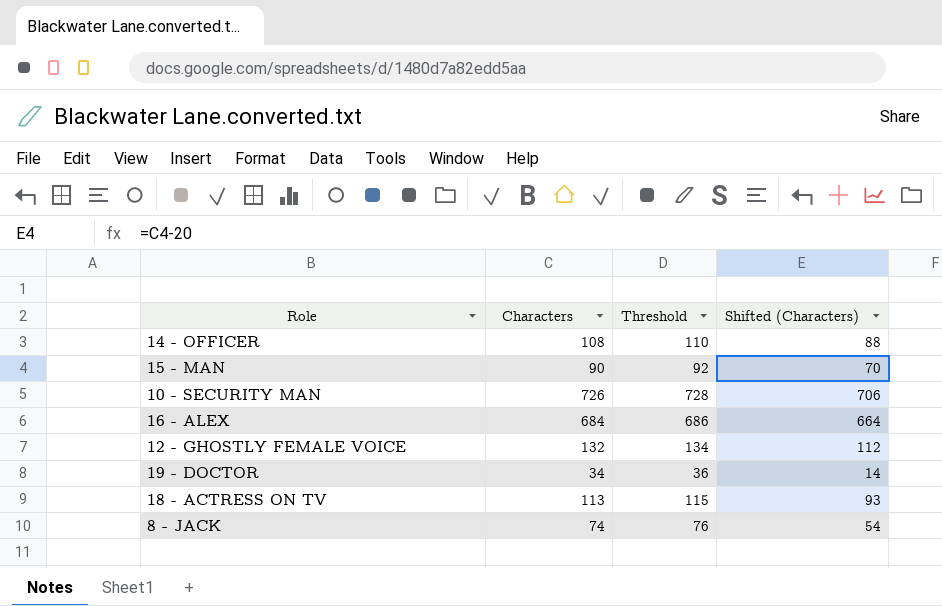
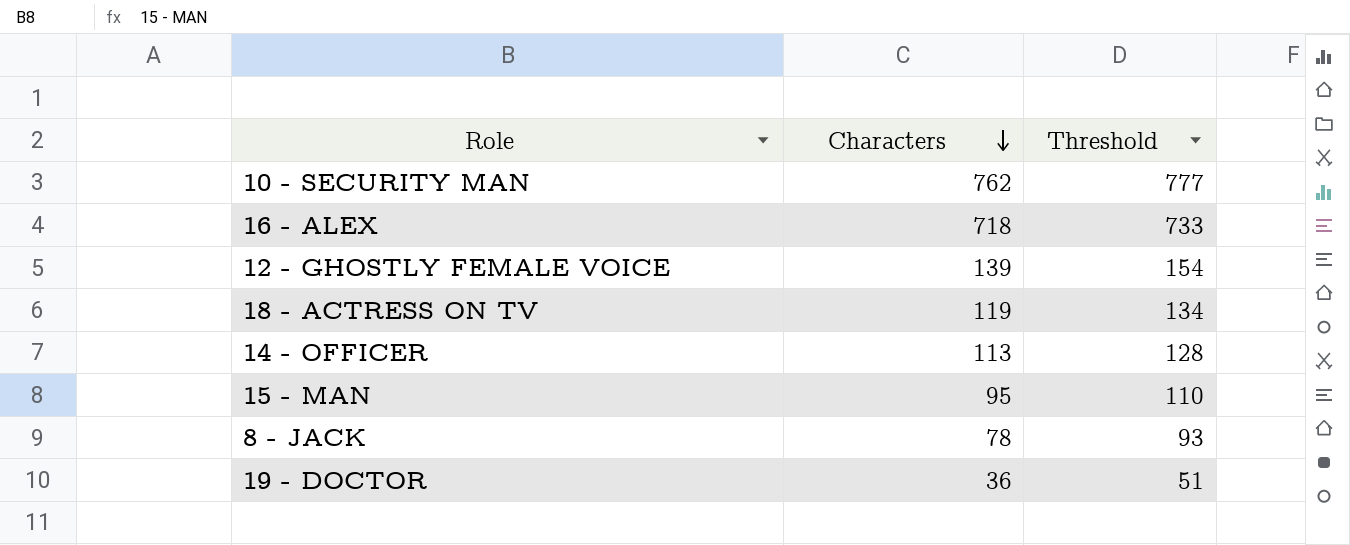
row order: none -> Characters descending
column Shifted (Characters) | formula: [Characters] - 20 -> none
column Threshold | formula: [Characters] + 2 -> [Characters] + 15
10 - SECURITY MAN | Characters: 726 -> 762
16 - ALEX | Characters: 684 -> 718
12 - GHOSTLY FEMALE VOICE | Characters: 132 -> 139
18 - ACTRESS ON TV | Characters: 113 -> 119
14 - OFFICER | Characters: 108 -> 113
15 - MAN | Characters: 90 -> 95
8 - JACK | Characters: 74 -> 78
19 - DOCTOR | Characters: 34 -> 36

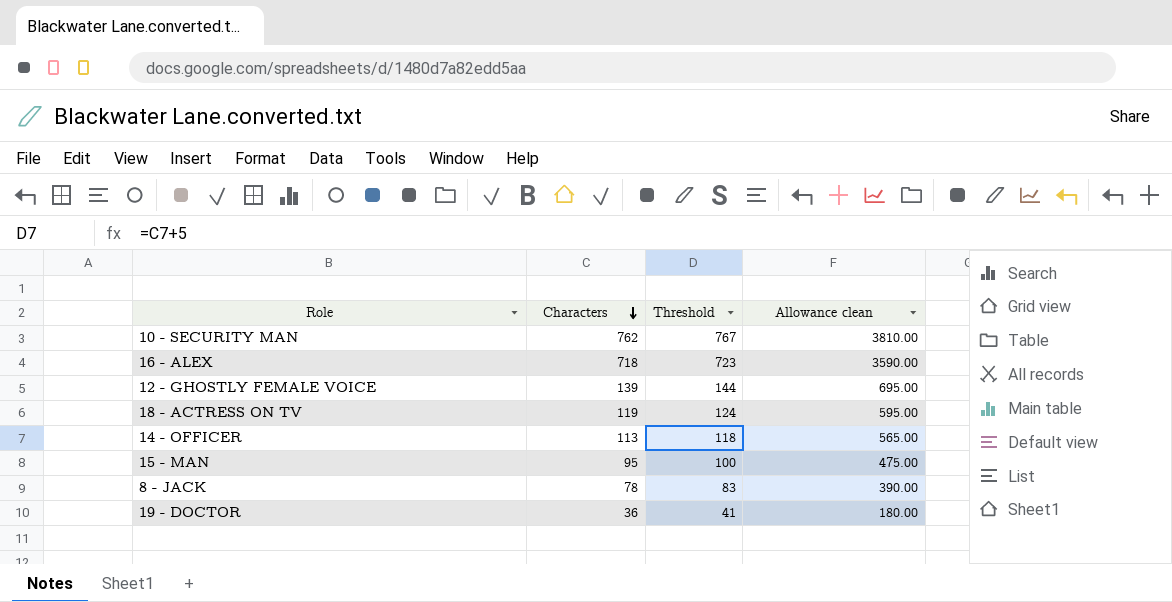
column Threshold | formula: [Characters] + 15 -> [Characters] + 5
column Allowance clean | formula: none -> [Characters] * 5

